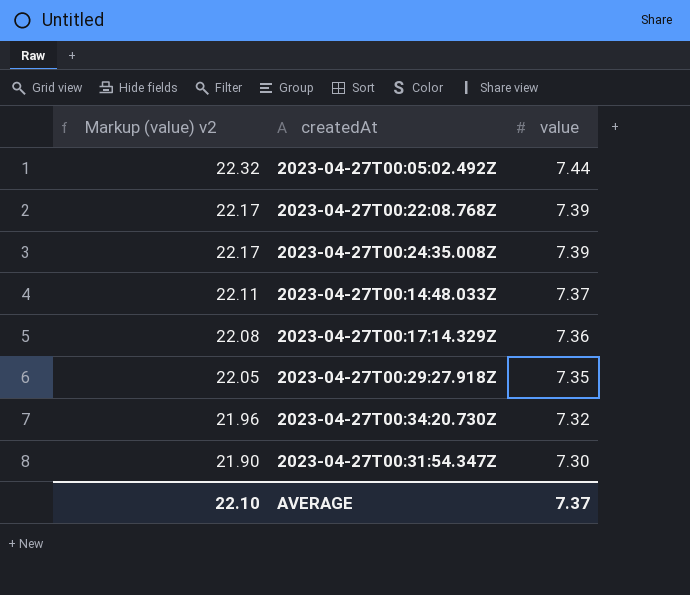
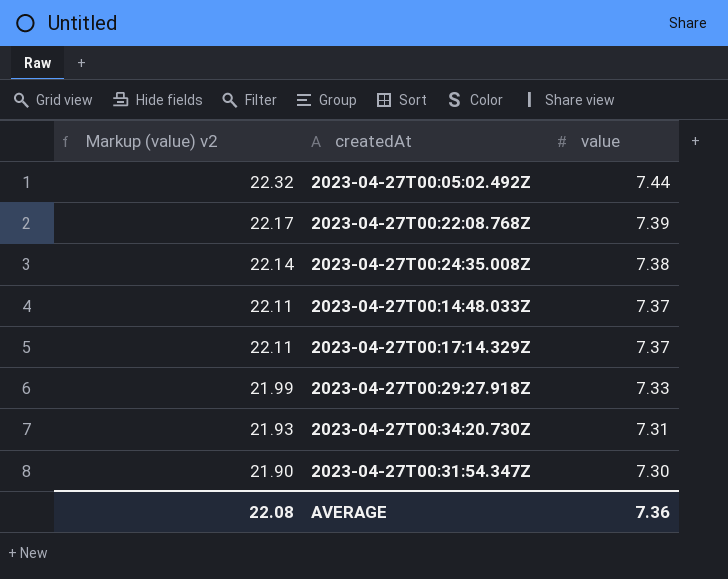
2023-04-27T00:24:35.008Z | Markup (value) v2: 22.17 -> 22.14
2023-04-27T00:24:35.008Z | value: 7.39 -> 7.38
2023-04-27T00:17:14.329Z | Markup (value) v2: 22.08 -> 22.11
2023-04-27T00:17:14.329Z | value: 7.36 -> 7.37
2023-04-27T00:29:27.918Z | Markup (value) v2: 22.05 -> 21.99
2023-04-27T00:29:27.918Z | value: 7.35 -> 7.33
2023-04-27T00:34:20.730Z | Markup (value) v2: 21.96 -> 21.93
2023-04-27T00:34:20.730Z | value: 7.32 -> 7.31
AVERAGE | Markup (value) v2: 22.10 -> 22.08
AVERAGE | value: 7.37 -> 7.36

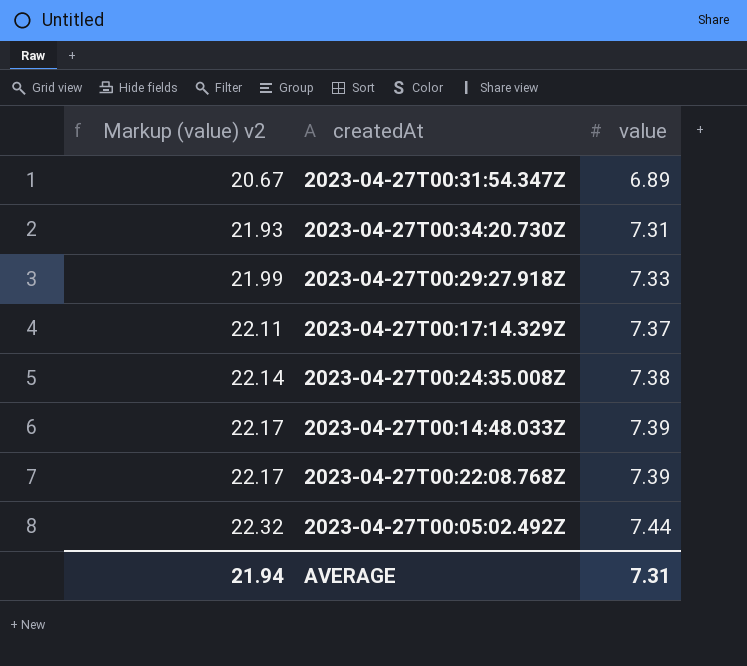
row order: Markup (value) v2 descending -> Markup (value) v2 ascending
2023-04-27T00:31:54.347Z | Markup (value) v2: 21.90 -> 20.67
2023-04-27T00:31:54.347Z | value: 7.30 -> 6.89
2023-04-27T00:14:48.033Z | Markup (value) v2: 22.11 -> 22.17
2023-04-27T00:14:48.033Z | value: 7.37 -> 7.39
AVERAGE | Markup (value) v2: 22.08 -> 21.94
AVERAGE | value: 7.36 -> 7.31

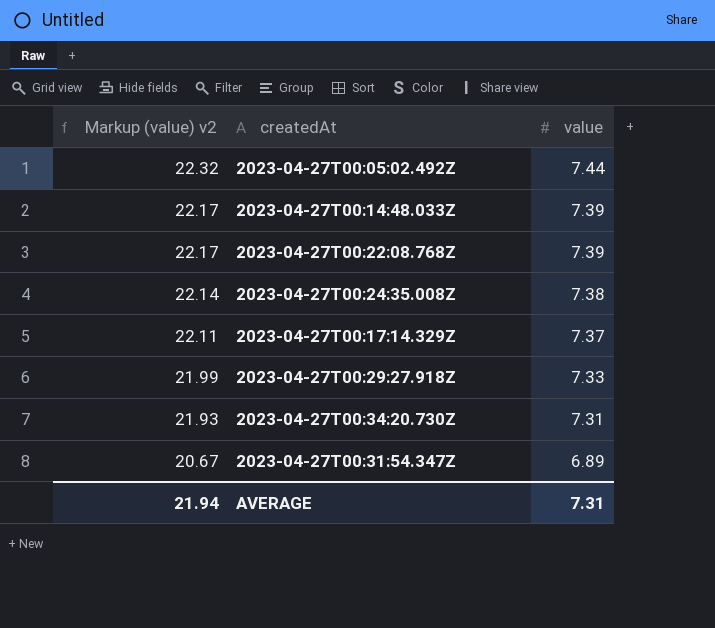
row order: Markup (value) v2 ascending -> Markup (value) v2 descending

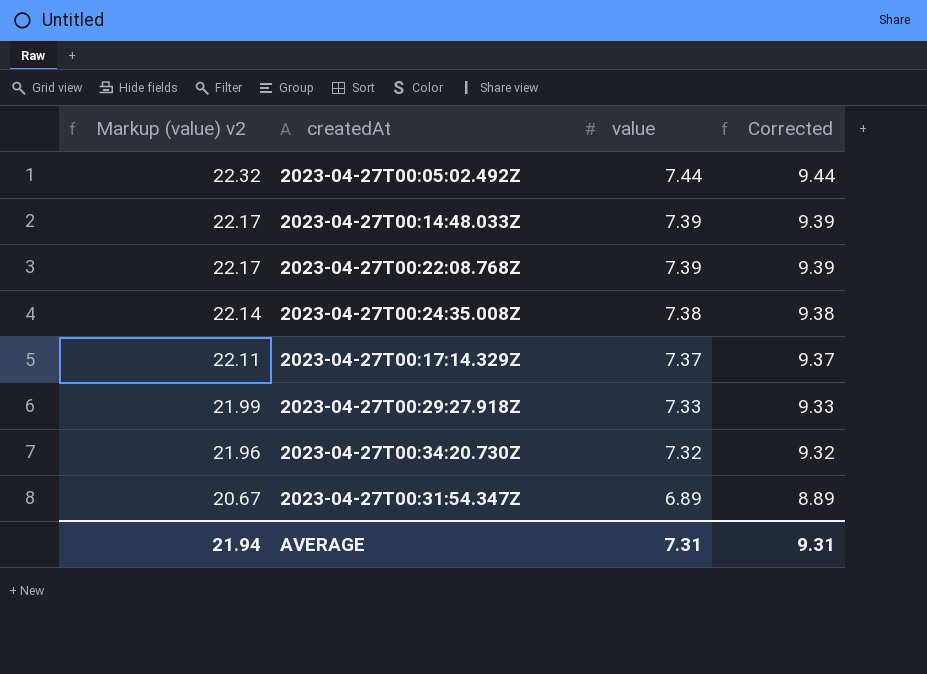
column Corrected | formula: none -> [value] + 2
2023-04-27T00:34:20.730Z | Markup (value) v2: 21.93 -> 21.96
2023-04-27T00:34:20.730Z | value: 7.31 -> 7.32

